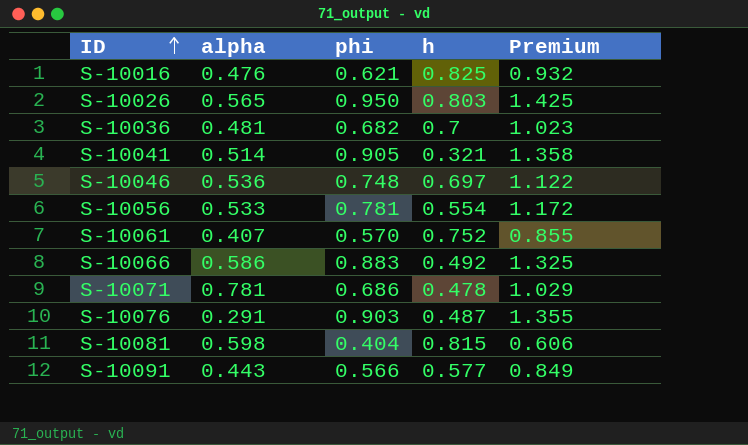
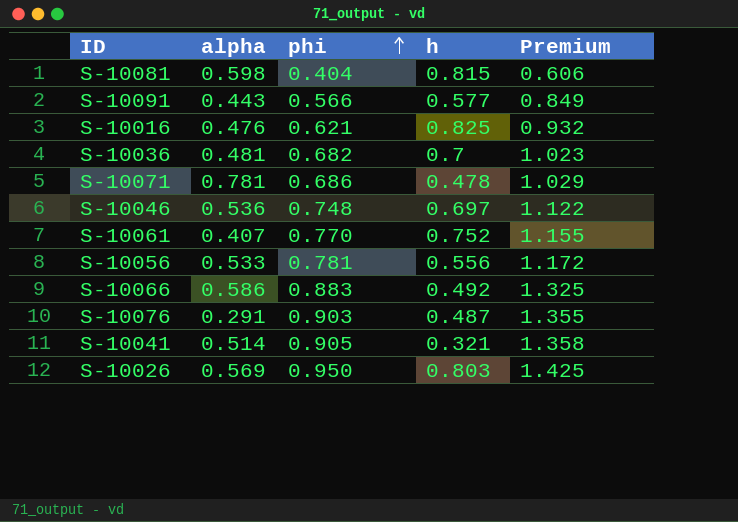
row order: ID ascending -> phi ascending
S-10061 | phi: 0.570 -> 0.770
S-10061 | Premium: 0.855 -> 1.155
S-10056 | h: 0.554 -> 0.556
S-10026 | alpha: 0.565 -> 0.569

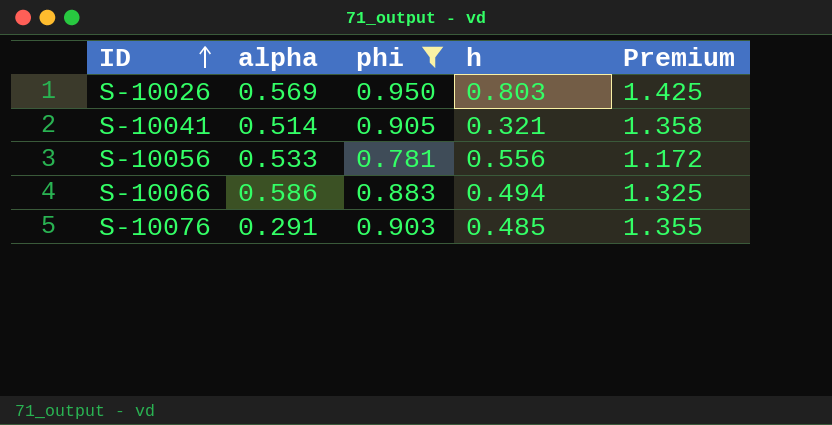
filter: none -> phi >= 0.781
row order: phi ascending -> ID ascending
S-10066 | h: 0.492 -> 0.494
S-10076 | h: 0.487 -> 0.485

